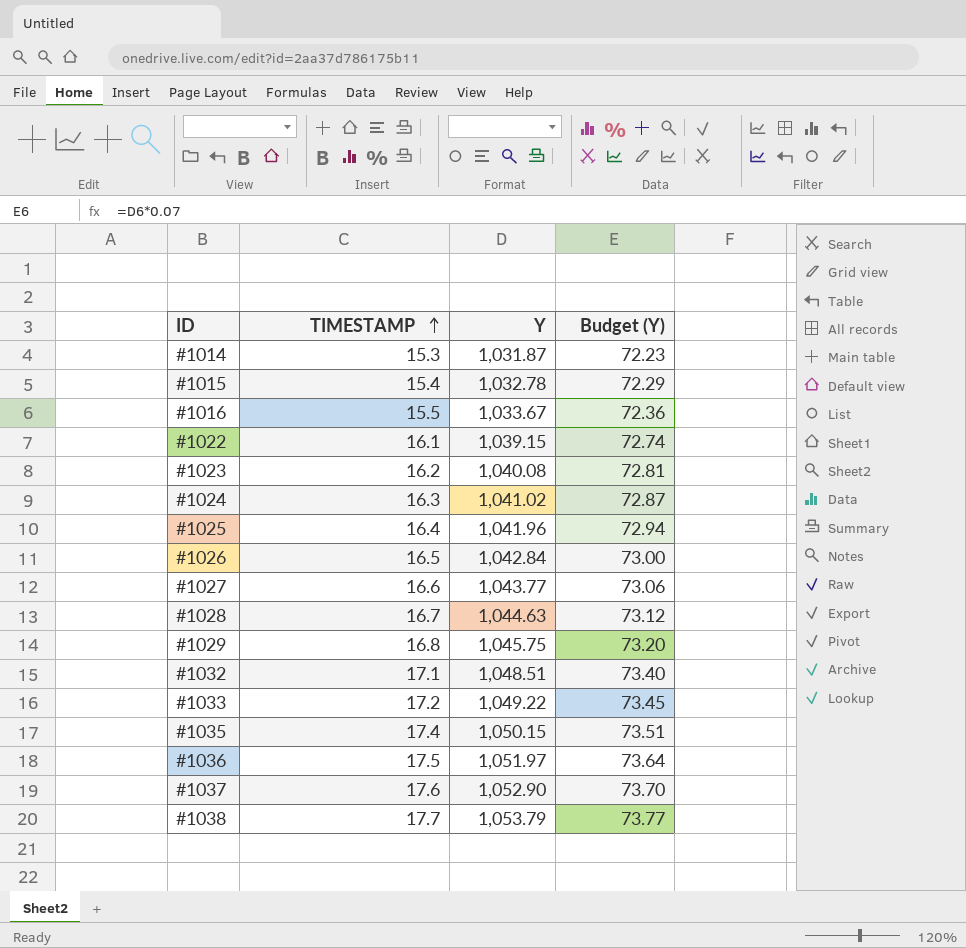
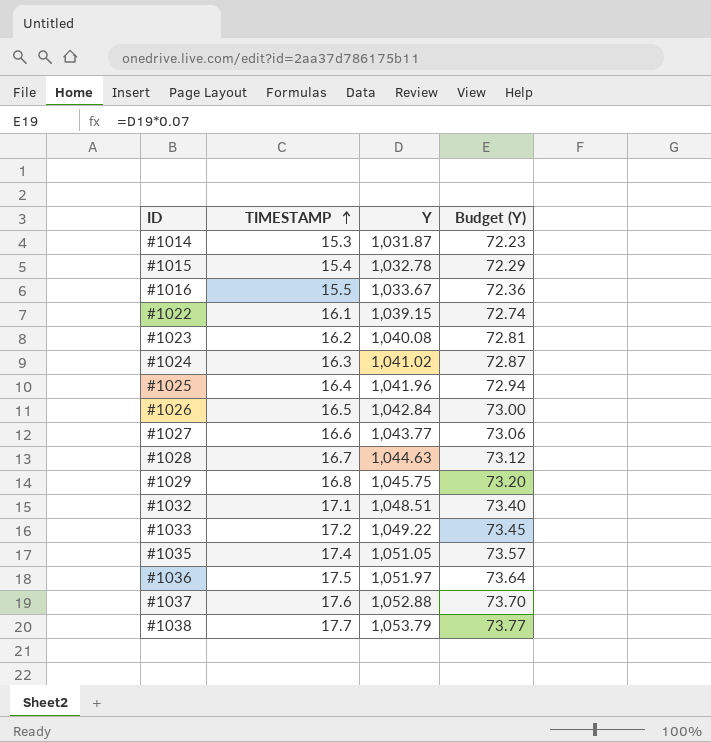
#1035 | Y: 1,050.15 -> 1,051.05
#1035 | Budget (Y): 73.51 -> 73.57
#1037 | Y: 1,052.90 -> 1,052.88

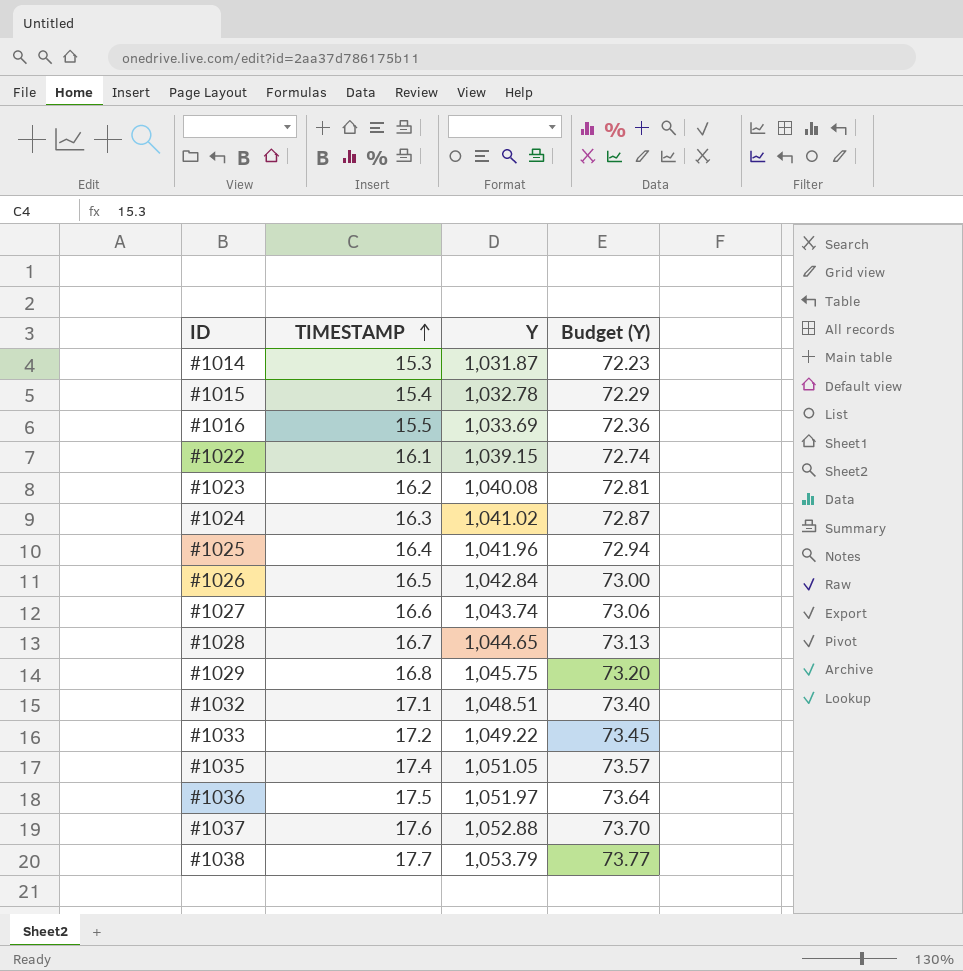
#1016 | Y: 1,033.67 -> 1,033.69
#1027 | Y: 1,043.77 -> 1,043.74
#1028 | Y: 1,044.63 -> 1,044.65
#1028 | Budget (Y): 73.12 -> 73.13

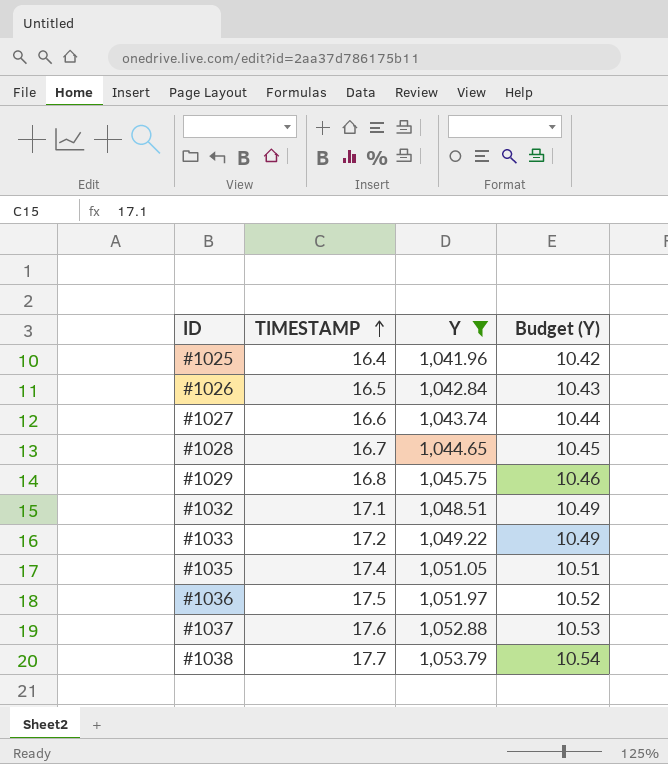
filter: none -> Y >= 1,041.96
column Budget (Y) | formula: [Y] * 0.07 -> [Y] * 0.01

